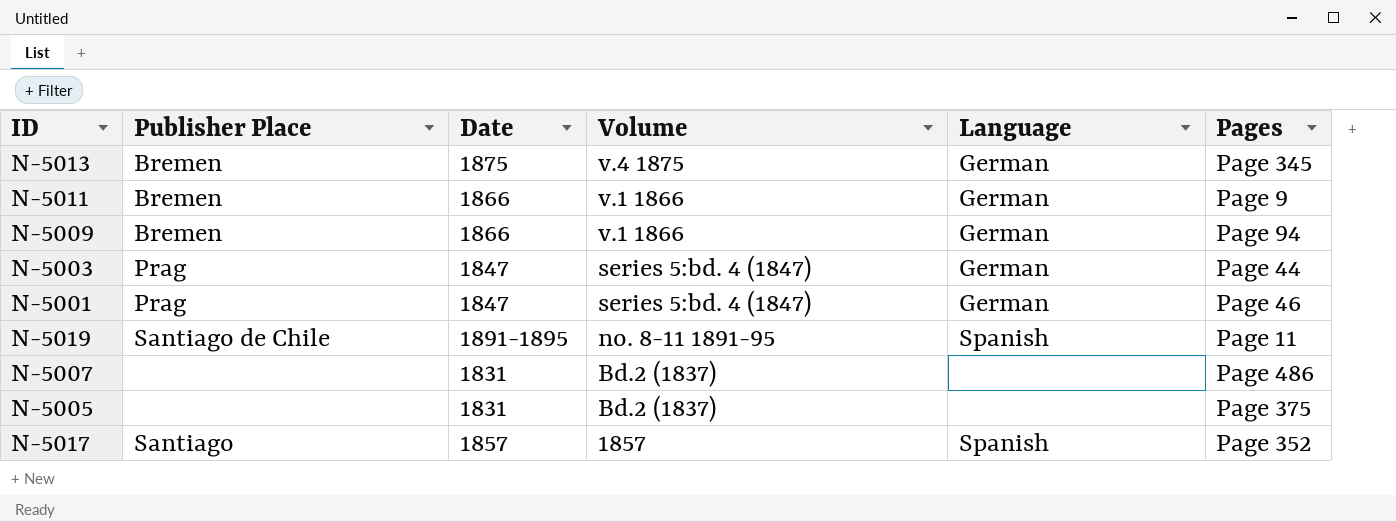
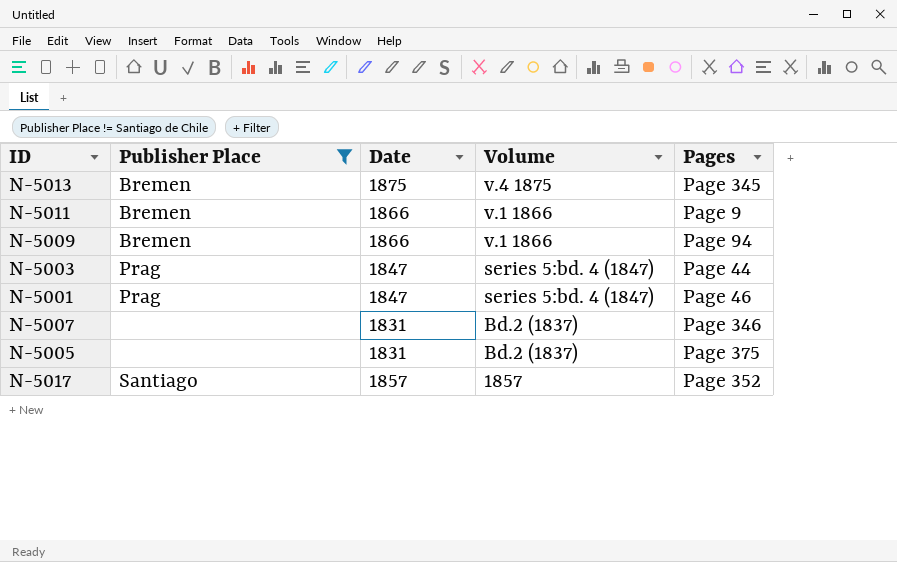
filter: none -> Publisher Place != Santiago de Chile
column Language | position: 5 -> none
N-5007 | Pages: Page 486 -> Page 346

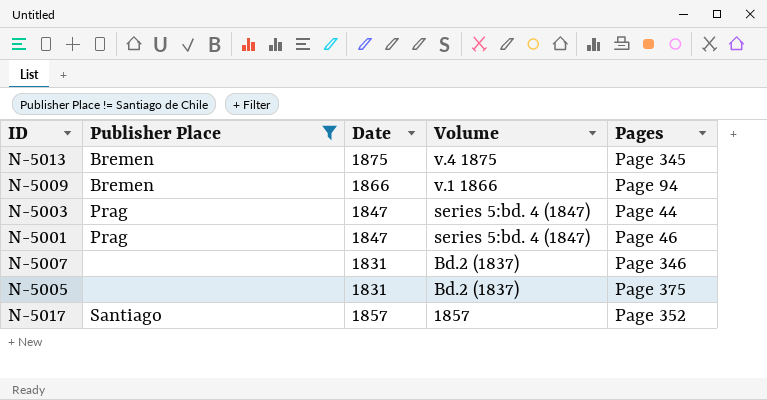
row N-5011: Bremen | 1866 | v.1 1866 | Page 9 -> none

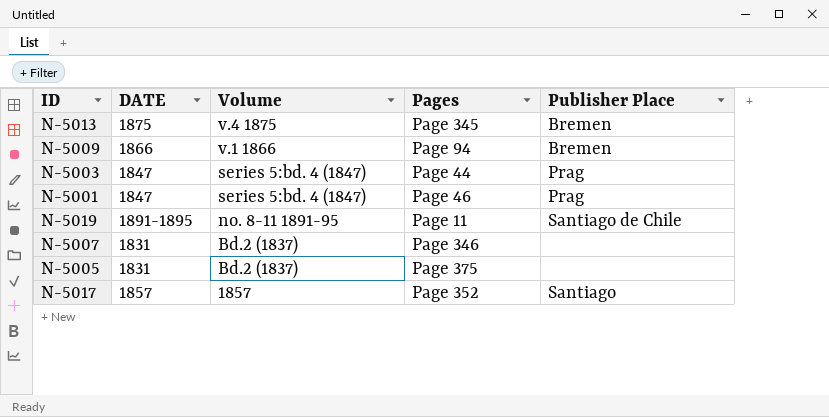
filter: Publisher Place != Santiago de Chile -> none
column name: Date -> DATE
column Publisher Place | position: 2 -> 5

